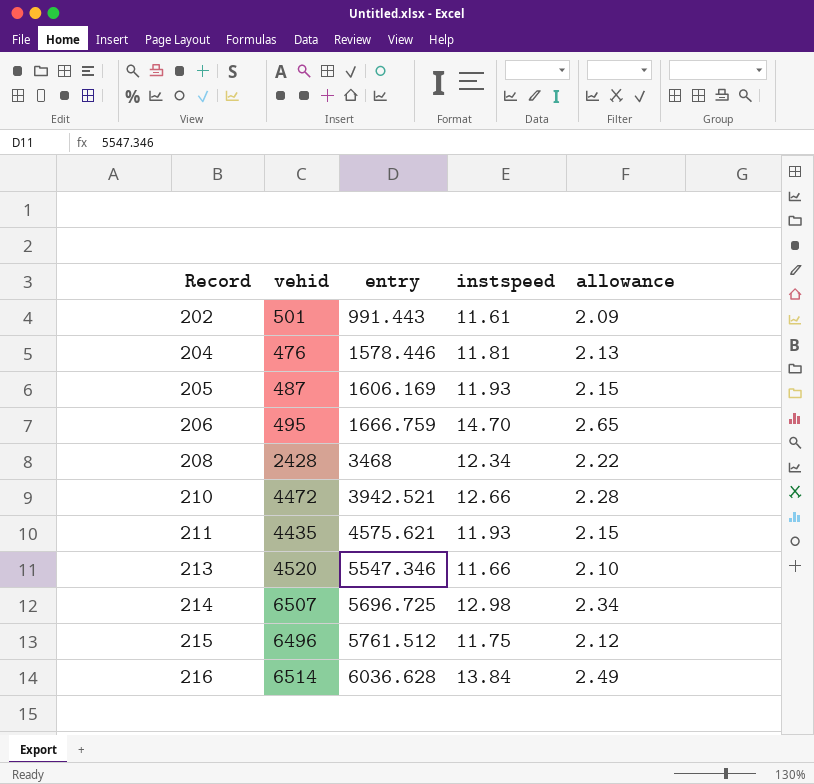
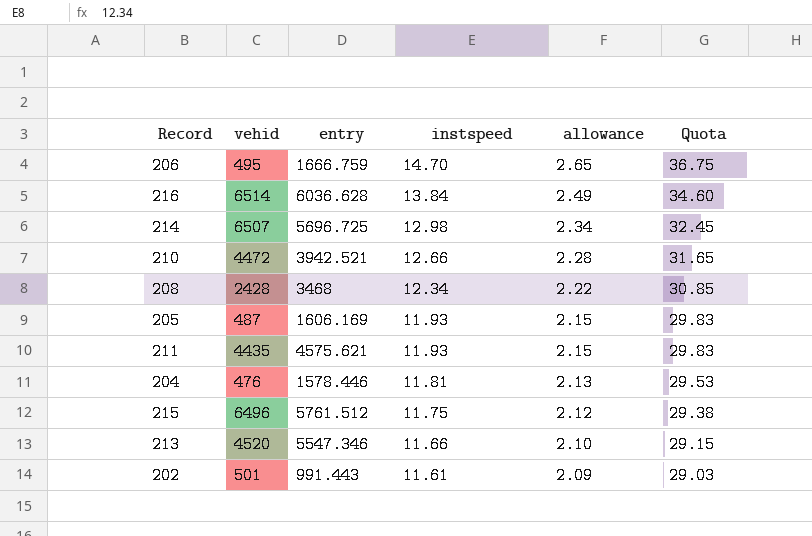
row order: Record ascending -> instspeed descending
column Quota | formula: none -> [instspeed] * 2.5

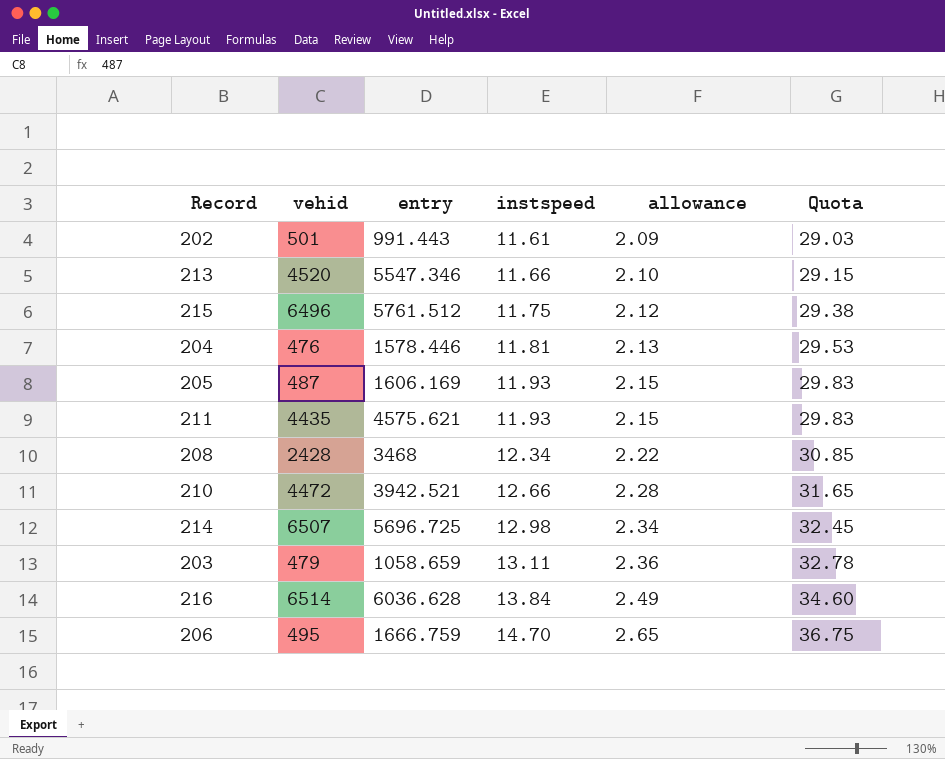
row order: instspeed descending -> instspeed ascending
row 203: none -> 479 | 1058.659 | 13.11 | 2.36 | 32.78

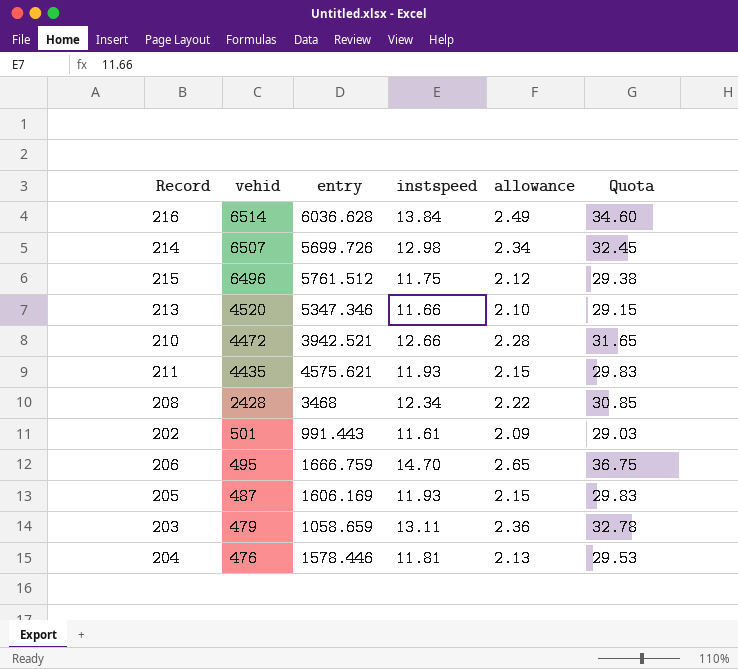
row order: instspeed ascending -> vehid descending
214 | entry: 5696.725 -> 5699.726
213 | entry: 5547.346 -> 5347.346

